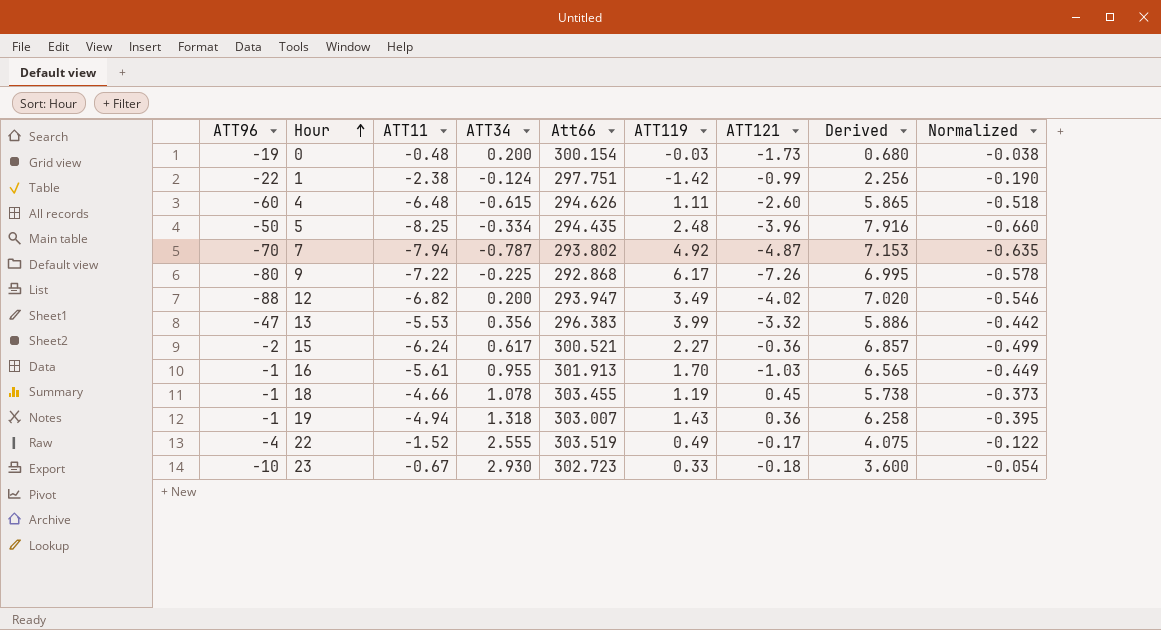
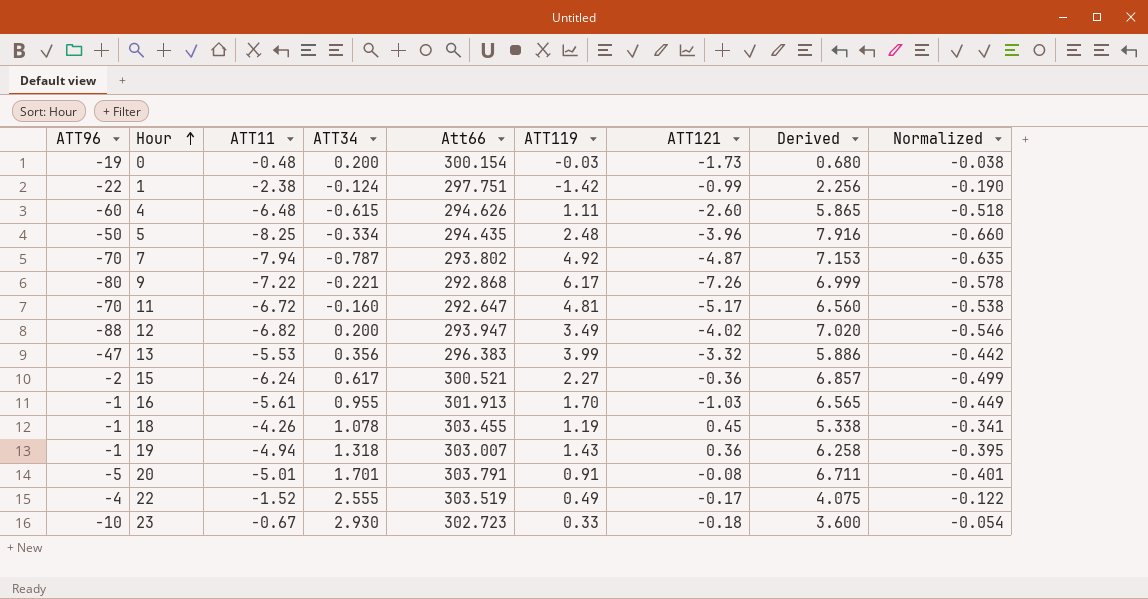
9 | ATT34: -0.225 -> -0.221
9 | Derived: 6.995 -> 6.999
row 11: none -> -70 | -6.72 | -0.160 | 292.647 | 4.81 | -5.17 | 6.560 | -0.538
18 | ATT11: -4.66 -> -4.26
18 | Derived: 5.738 -> 5.338
18 | Normalized: -0.373 -> -0.341
row 20: none -> -5 | -5.01 | 1.701 | 303.791 | 0.91 | -0.08 | 6.711 | -0.401

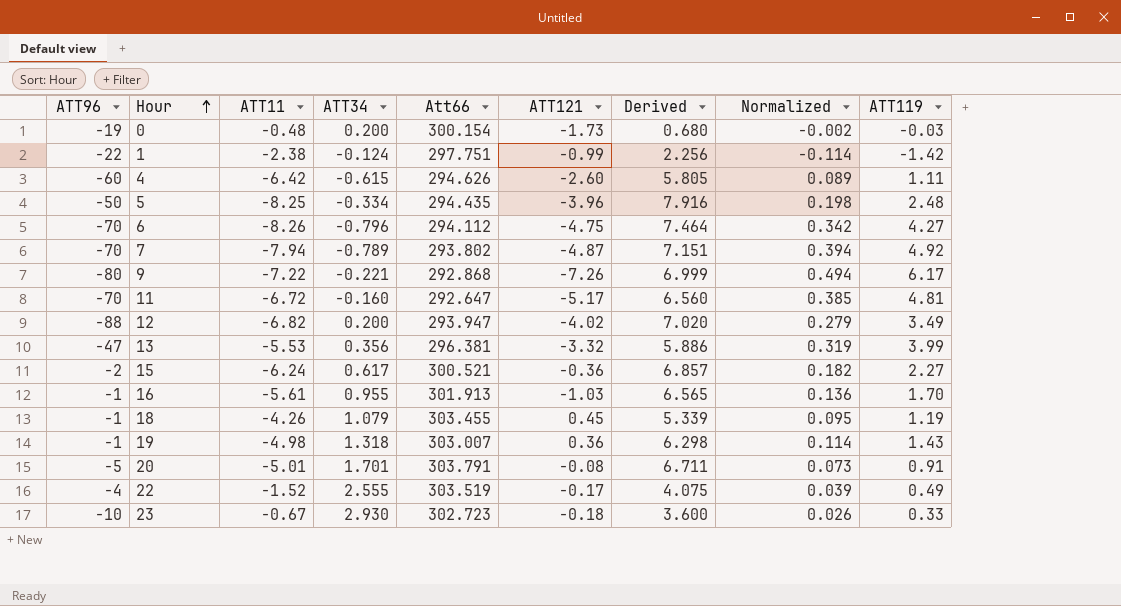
column Normalized | formula: [ATT11] * 0.08 -> [ATT119] * 0.08
column ATT119 | position: 6 -> 9
4 | ATT11: -6.48 -> -6.42
4 | Derived: 5.865 -> 5.805
row 6: none -> -70 | -8.26 | -0.796 | 294.112 | -4.75 | 7.464 | 0.342 | 4.27
7 | ATT34: -0.787 -> -0.789
7 | Derived: 7.153 -> 7.151
13 | Att66: 296.383 -> 296.381
18 | ATT34: 1.078 -> 1.079
18 | Derived: 5.338 -> 5.339
19 | ATT11: -4.94 -> -4.98
19 | Derived: 6.258 -> 6.298

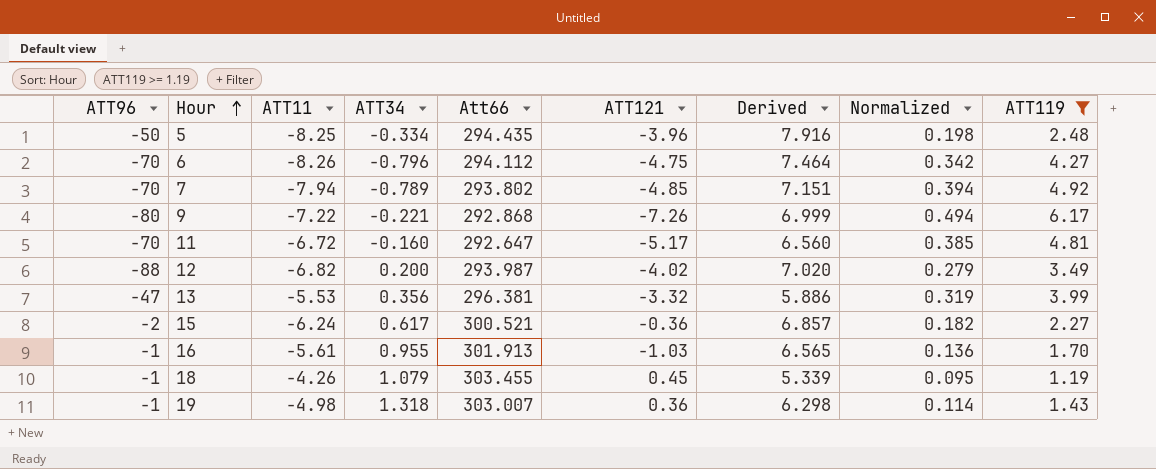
filter: none -> ATT119 >= 1.19
7 | ATT121: -4.87 -> -4.85
12 | Att66: 293.947 -> 293.987

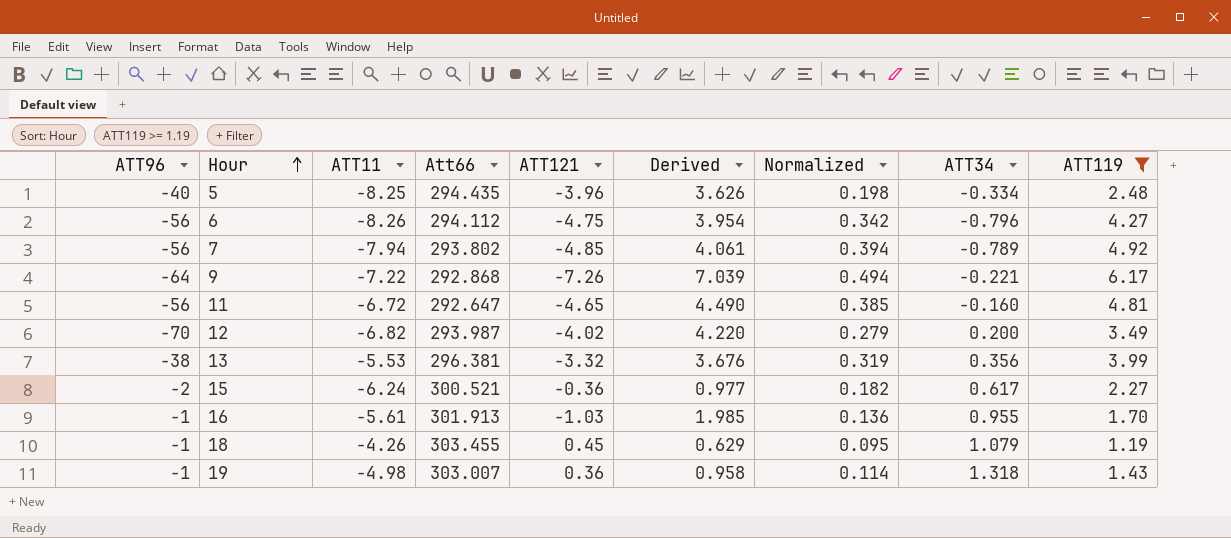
column Derived | formula: [ATT34] - [ATT11] -> [ATT34] - [ATT121]
column ATT34 | position: 4 -> 8
5 | ATT96: -50 -> -40
6 | ATT96: -70 -> -56
7 | ATT96: -70 -> -56
9 | ATT96: -80 -> -64
11 | ATT96: -70 -> -56
11 | ATT121: -5.17 -> -4.65
12 | ATT96: -88 -> -70
13 | ATT96: -47 -> -38

